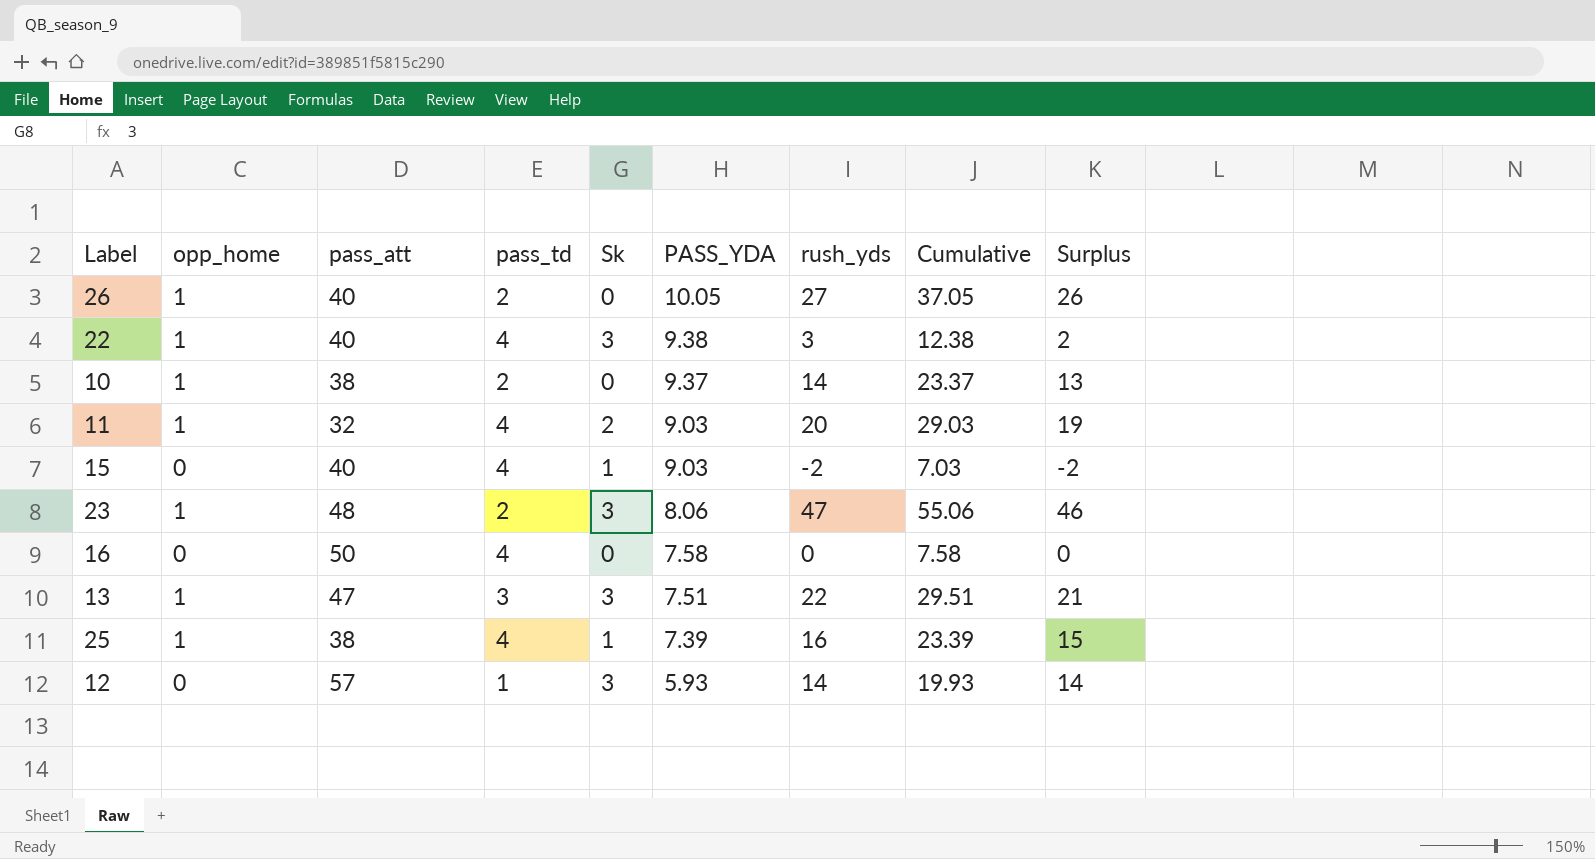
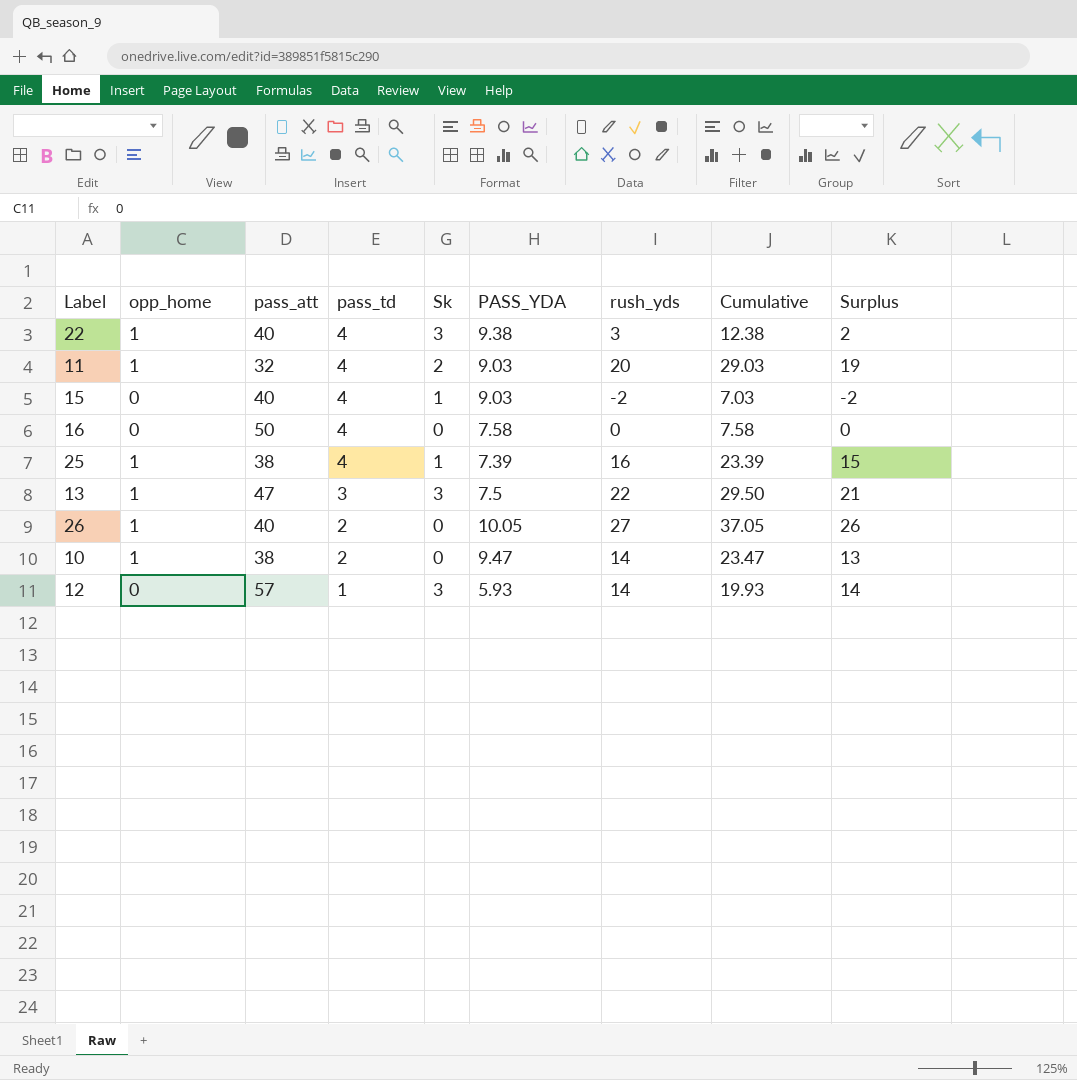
row order: PASS_YDA descending -> pass_td descending
row 23: 1 | 48 | 2 | 3 | 8.06 | 47 | 55.06 | 46 -> none
13 | PASS_YDA: 7.51 -> 7.5
13 | Cumulative: 29.51 -> 29.50
10 | PASS_YDA: 9.37 -> 9.47
10 | Cumulative: 23.37 -> 23.47

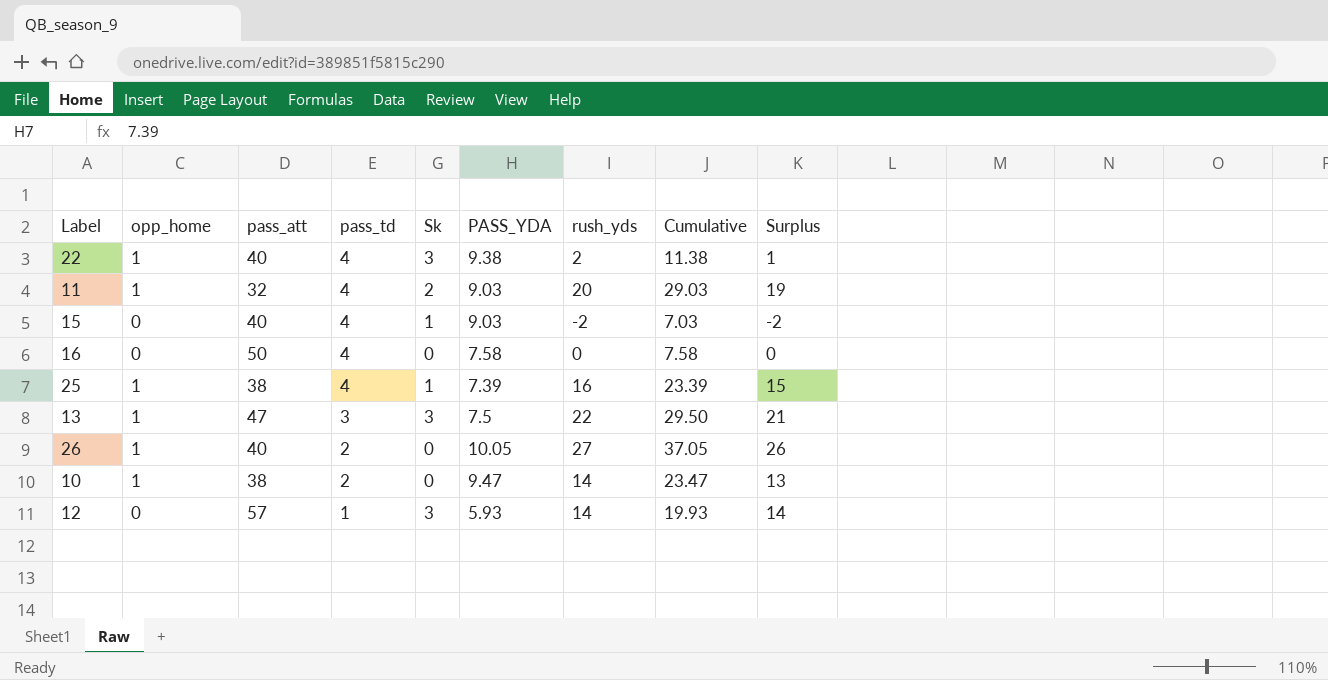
22 | rush_yds: 3 -> 2
22 | Cumulative: 12.38 -> 11.38
22 | Surplus: 2 -> 1

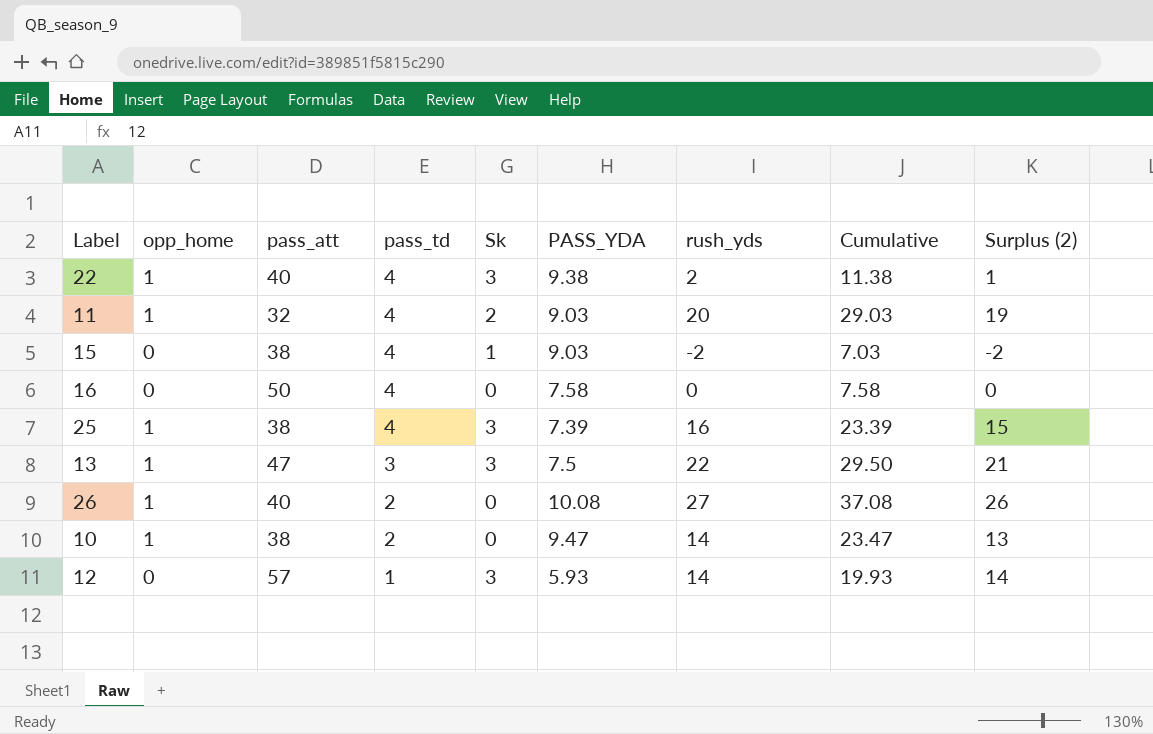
column name: Surplus -> Surplus (2)
15 | pass_att: 40 -> 38
25 | Sk: 1 -> 3
26 | PASS_YDA: 10.05 -> 10.08
26 | Cumulative: 37.05 -> 37.08

